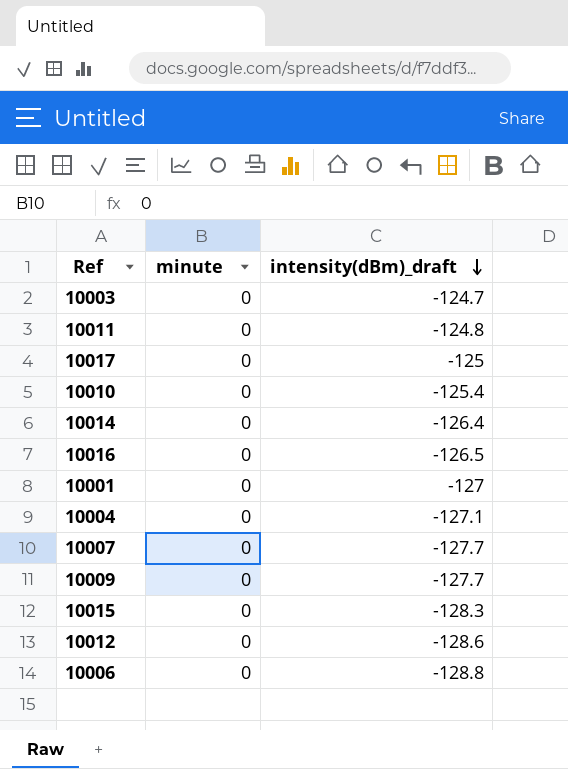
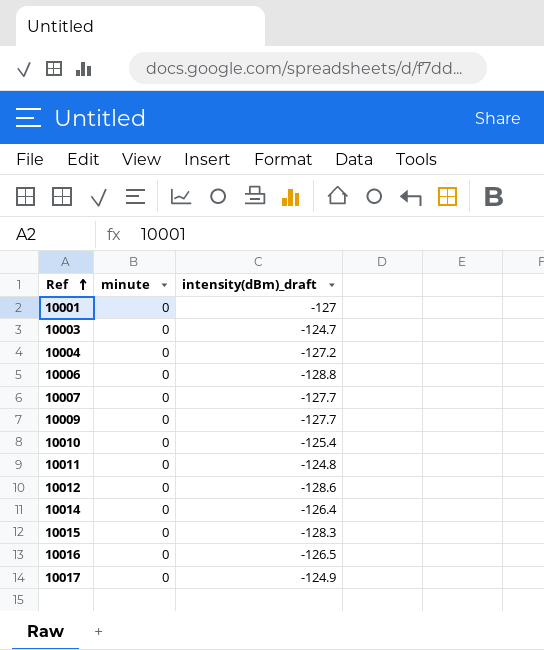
row order: intensity(dBm)_draft descending -> Ref ascending
10004 | intensity(dBm)_draft: -127.1 -> -127.2
10017 | intensity(dBm)_draft: -125 -> -124.9

